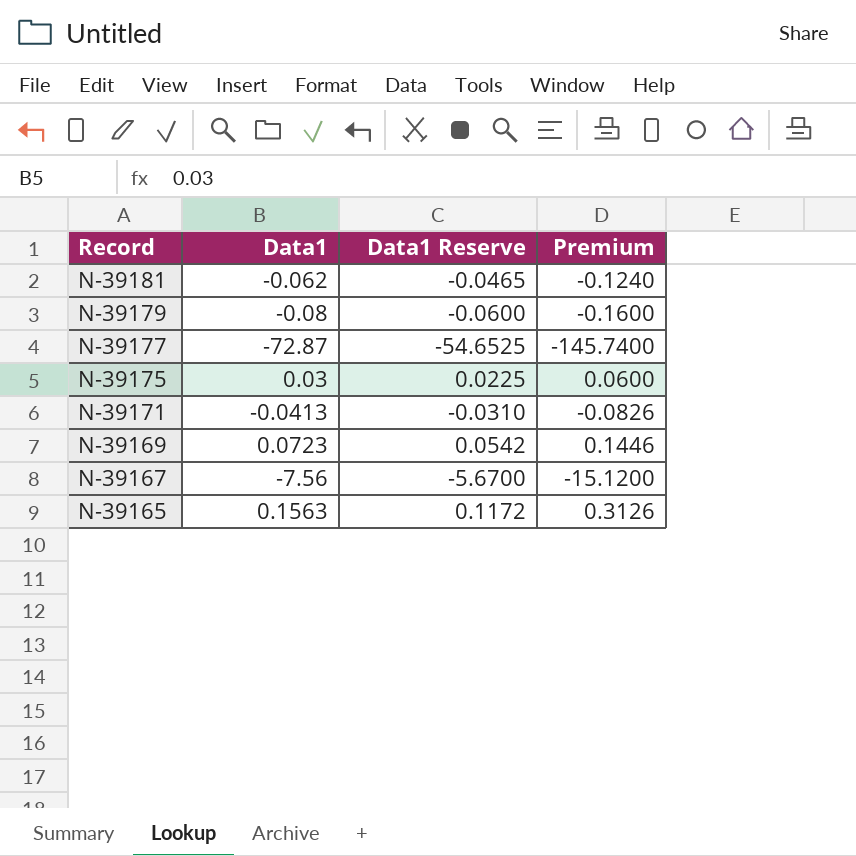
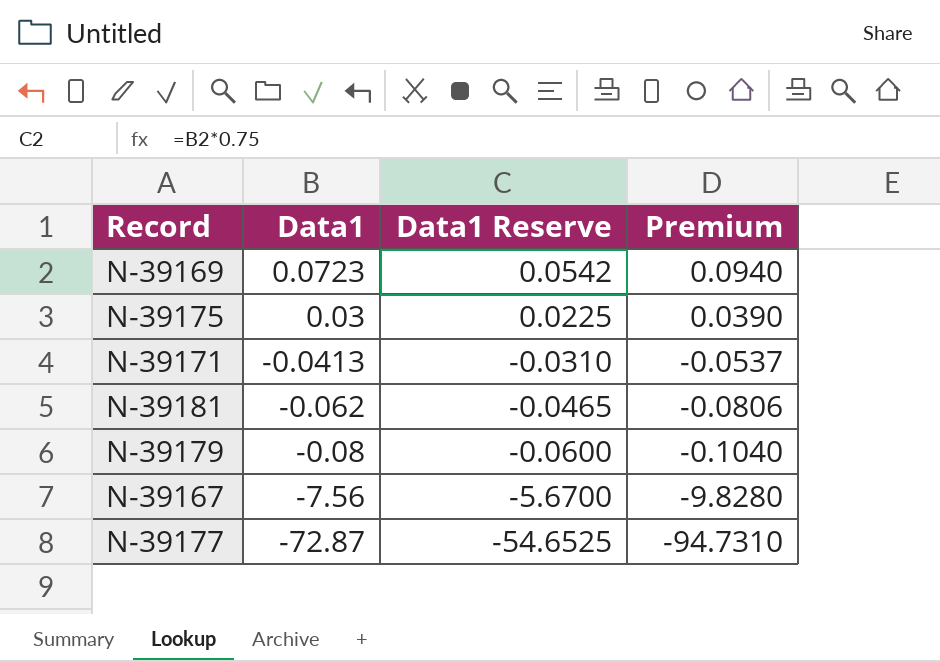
row order: Record descending -> Data1 descending
column Premium | formula: [Data1] * 2 -> [Data1] * 1.3
row N-39165: 0.1563 | 0.1172 | 0.3126 -> none

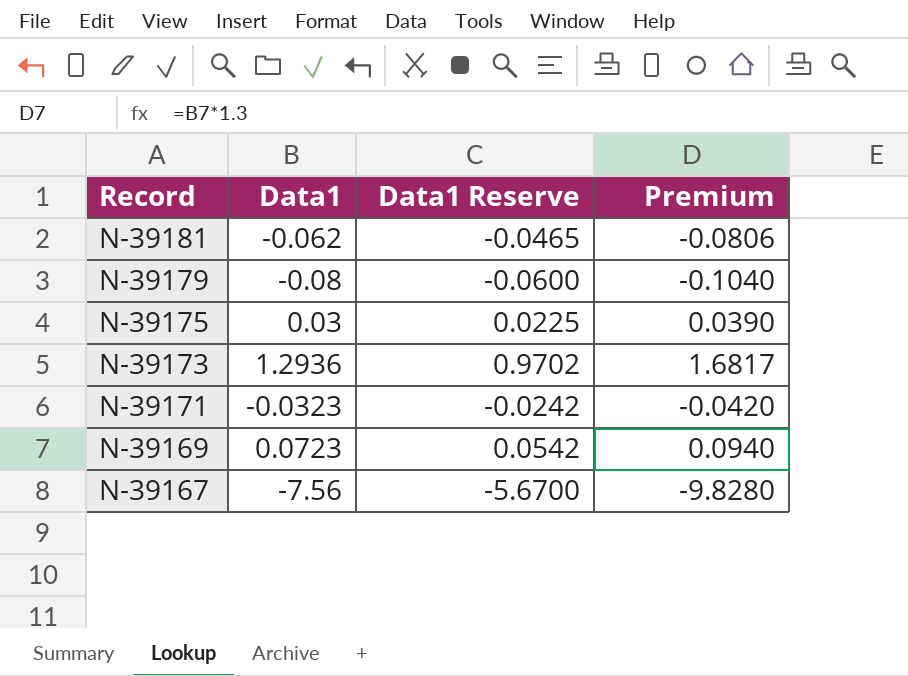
row order: Data1 descending -> Record descending
row N-39177: -72.87 | -54.6525 | -94.7310 -> none
row N-39173: none -> 1.2936 | 0.9702 | 1.6817
N-39171 | Data1: -0.0413 -> -0.0323
N-39171 | Data1 Reserve: -0.0310 -> -0.0242
N-39171 | Premium: -0.0537 -> -0.0420

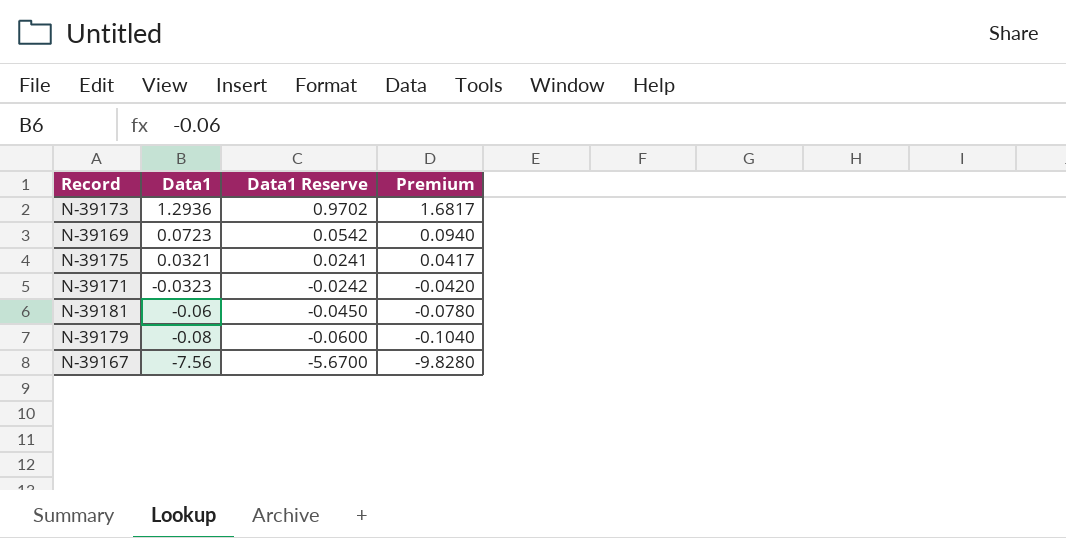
row order: Record descending -> Data1 descending
N-39175 | Data1: 0.03 -> 0.0321
N-39175 | Data1 Reserve: 0.0225 -> 0.0241
N-39175 | Premium: 0.0390 -> 0.0417
N-39181 | Data1: -0.062 -> -0.06
N-39181 | Data1 Reserve: -0.0465 -> -0.0450
N-39181 | Premium: -0.0806 -> -0.0780

